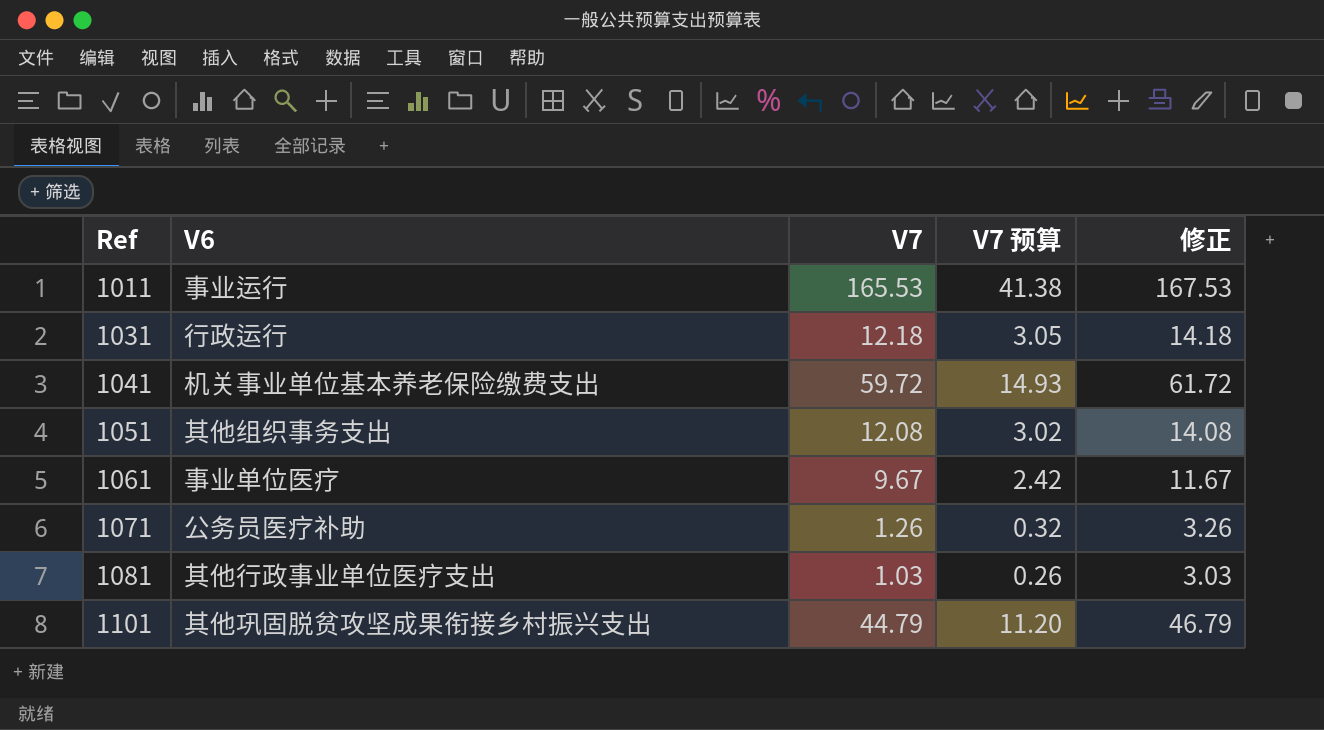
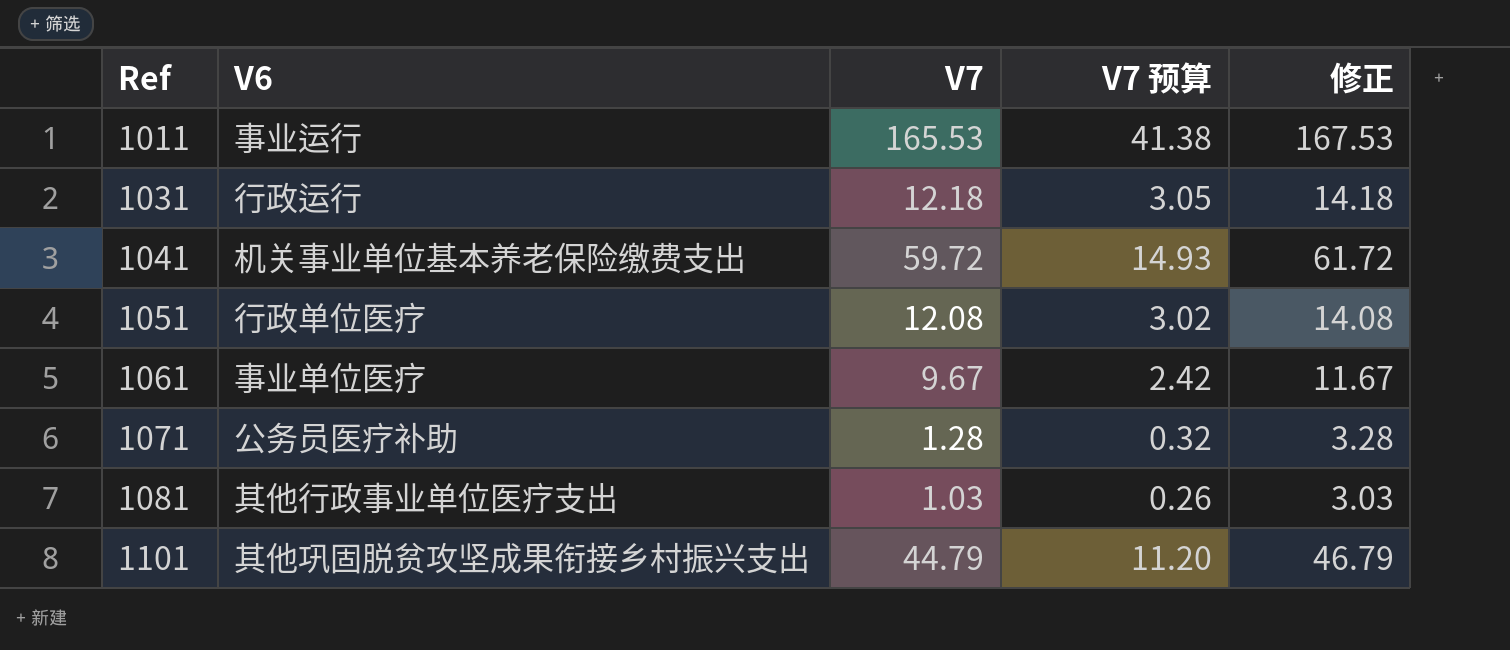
1051 | V6: 其他组织事务支出 -> 行政单位医疗
1071 | V7: 1.26 -> 1.28
1071 | 修正: 3.26 -> 3.28

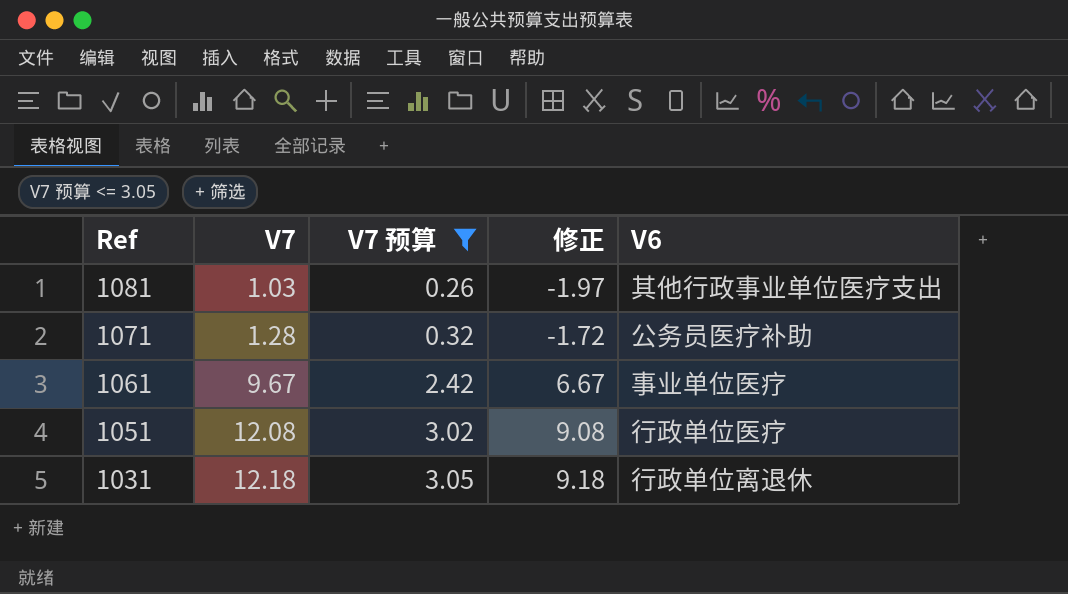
filter: none -> V7 预算 <= 3.05
row order: Ref ascending -> Ref descending
column 修正 | formula: [V7] + 2 -> [V7] - 3
column V6 | position: 2 -> 5
1031 | V6: 行政运行 -> 行政单位离退休

